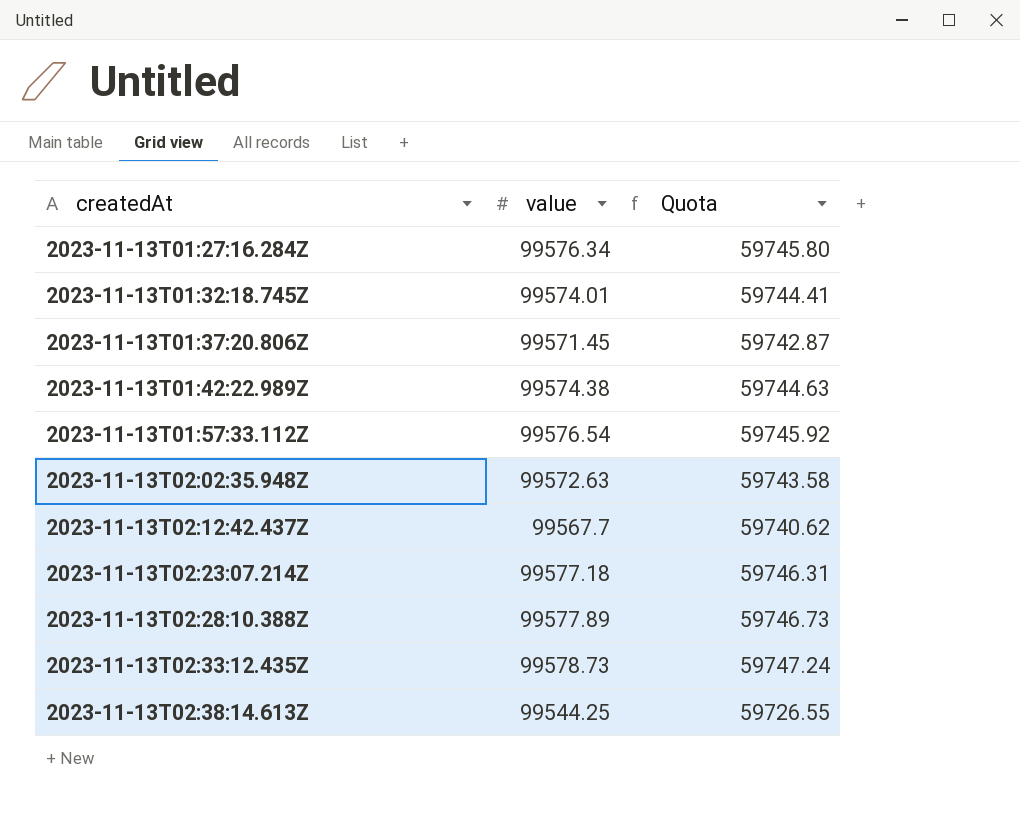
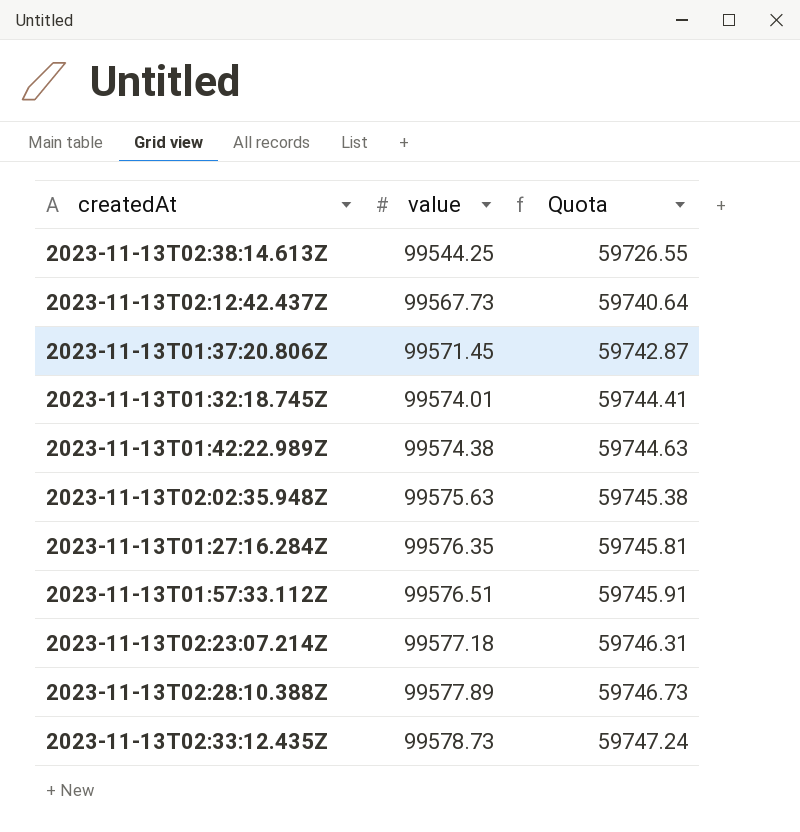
row order: createdAt ascending -> value ascending
2023-11-13T02:12:42.437Z | value: 99567.7 -> 99567.73
2023-11-13T02:12:42.437Z | Quota: 59740.62 -> 59740.64
2023-11-13T02:02:35.948Z | value: 99572.63 -> 99575.63
2023-11-13T02:02:35.948Z | Quota: 59743.58 -> 59745.38
2023-11-13T01:27:16.284Z | value: 99576.34 -> 99576.35
2023-11-13T01:27:16.284Z | Quota: 59745.80 -> 59745.81
2023-11-13T01:57:33.112Z | value: 99576.54 -> 99576.51
2023-11-13T01:57:33.112Z | Quota: 59745.92 -> 59745.91

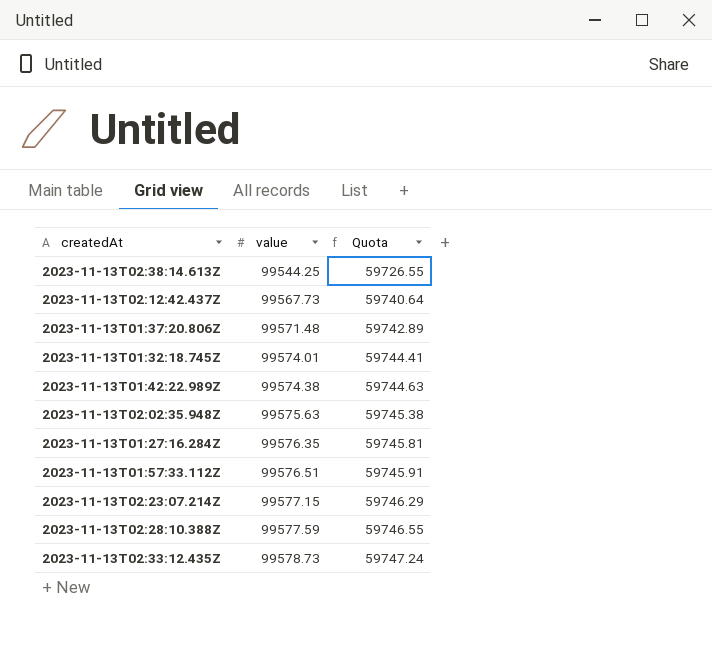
2023-11-13T01:37:20.806Z | value: 99571.45 -> 99571.48
2023-11-13T01:37:20.806Z | Quota: 59742.87 -> 59742.89
2023-11-13T02:23:07.214Z | value: 99577.18 -> 99577.15
2023-11-13T02:23:07.214Z | Quota: 59746.31 -> 59746.29
2023-11-13T02:28:10.388Z | value: 99577.89 -> 99577.59
2023-11-13T02:28:10.388Z | Quota: 59746.73 -> 59746.55

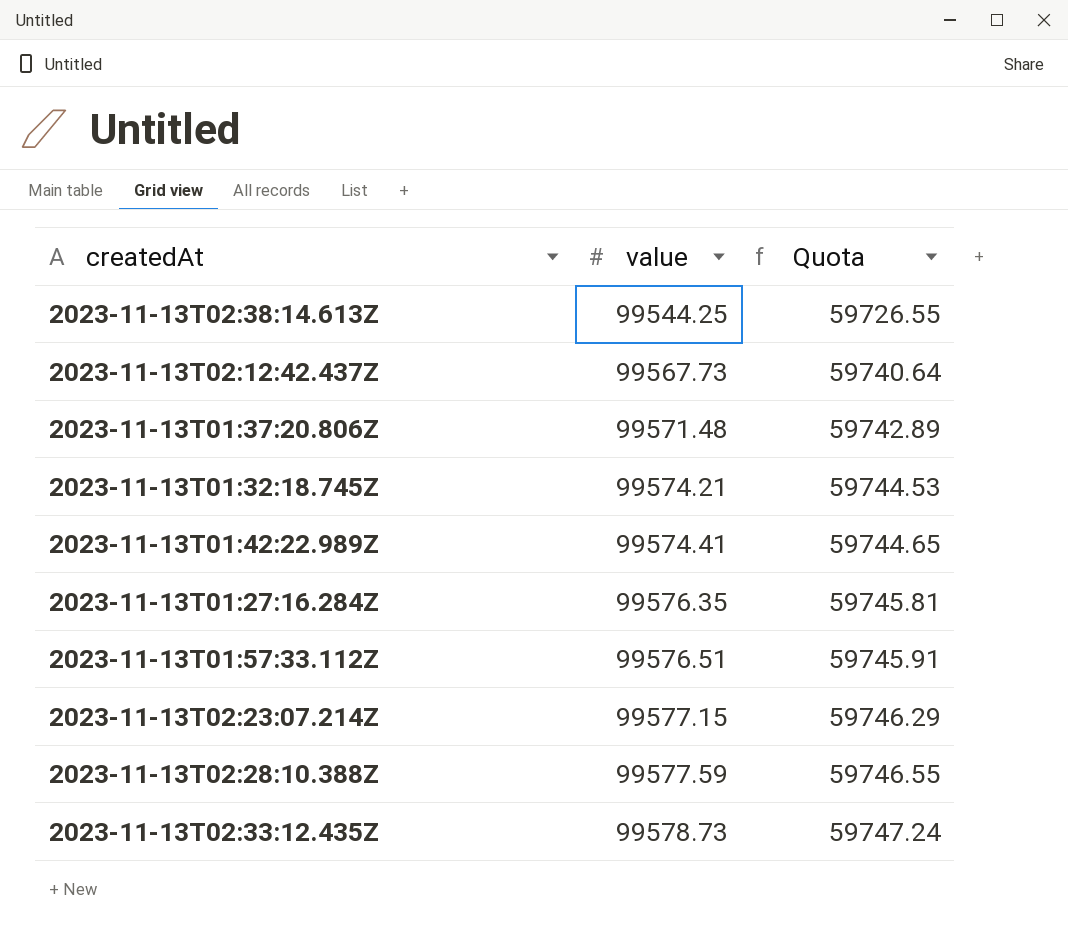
row 2023-11-13T02:02:35.948Z: 99575.63 | 59745.38 -> none
2023-11-13T01:32:18.745Z | value: 99574.01 -> 99574.21
2023-11-13T01:32:18.745Z | Quota: 59744.41 -> 59744.53
2023-11-13T01:42:22.989Z | value: 99574.38 -> 99574.41
2023-11-13T01:42:22.989Z | Quota: 59744.63 -> 59744.65

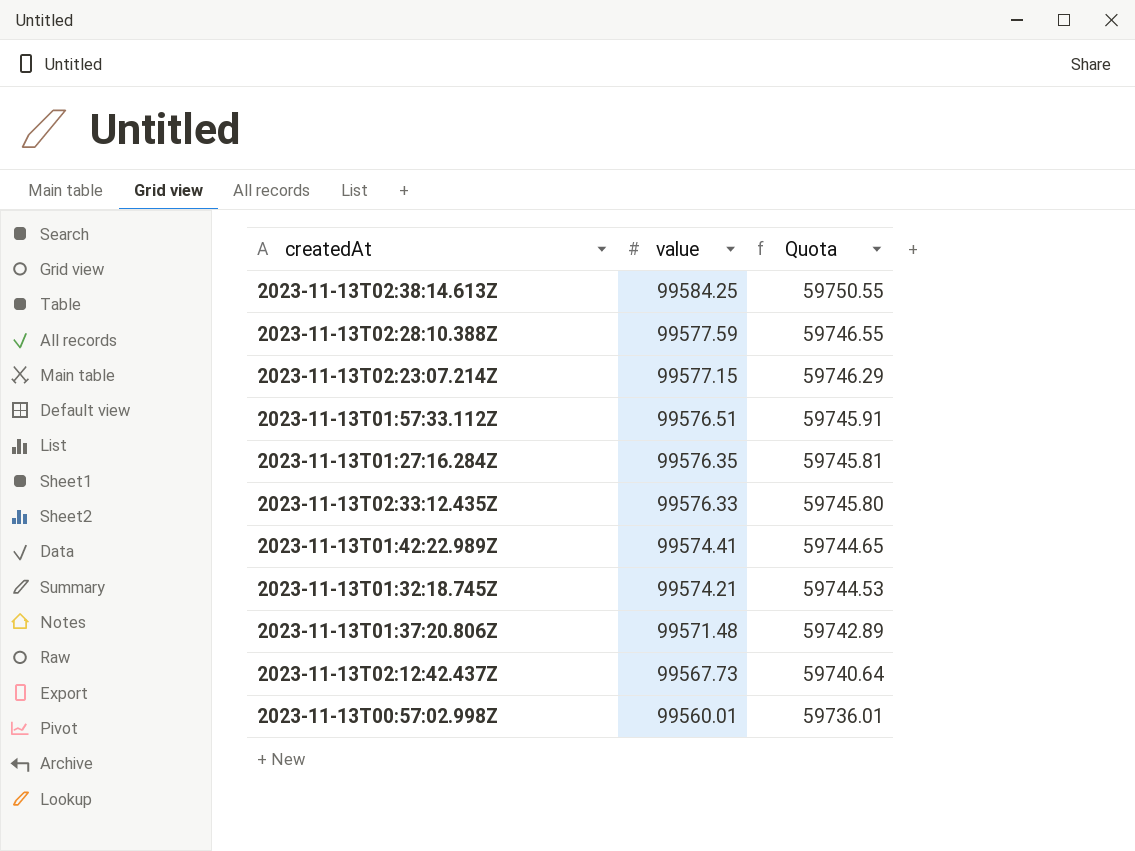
row order: value ascending -> value descending
2023-11-13T02:38:14.613Z | value: 99544.25 -> 99584.25
2023-11-13T02:38:14.613Z | Quota: 59726.55 -> 59750.55
2023-11-13T02:33:12.435Z | value: 99578.73 -> 99576.33
2023-11-13T02:33:12.435Z | Quota: 59747.24 -> 59745.80
row 2023-11-13T00:57:02.998Z: none -> 99560.01 | 59736.01

